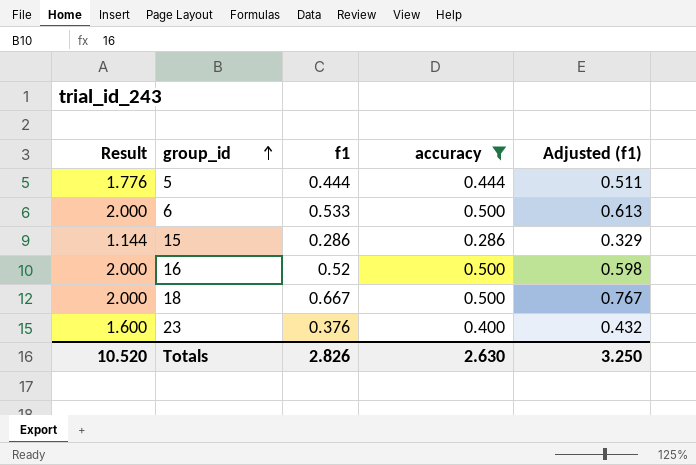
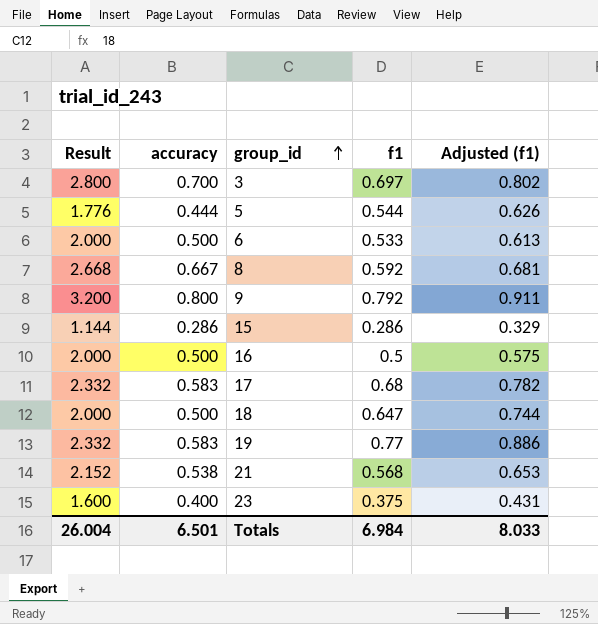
filter: accuracy <= 0.500 -> none
column accuracy | position: 4 -> 2
5 | f1: 0.444 -> 0.544
5 | Adjusted (f1): 0.511 -> 0.626
16 | f1: 0.52 -> 0.5
16 | Adjusted (f1): 0.598 -> 0.575
18 | f1: 0.667 -> 0.647
18 | Adjusted (f1): 0.767 -> 0.744
23 | f1: 0.376 -> 0.375
23 | Adjusted (f1): 0.432 -> 0.431
Totals | Result: 10.520 -> 26.004
Totals | accuracy: 2.630 -> 6.501
Totals | f1: 2.826 -> 6.984
Totals | Adjusted (f1): 3.250 -> 8.033

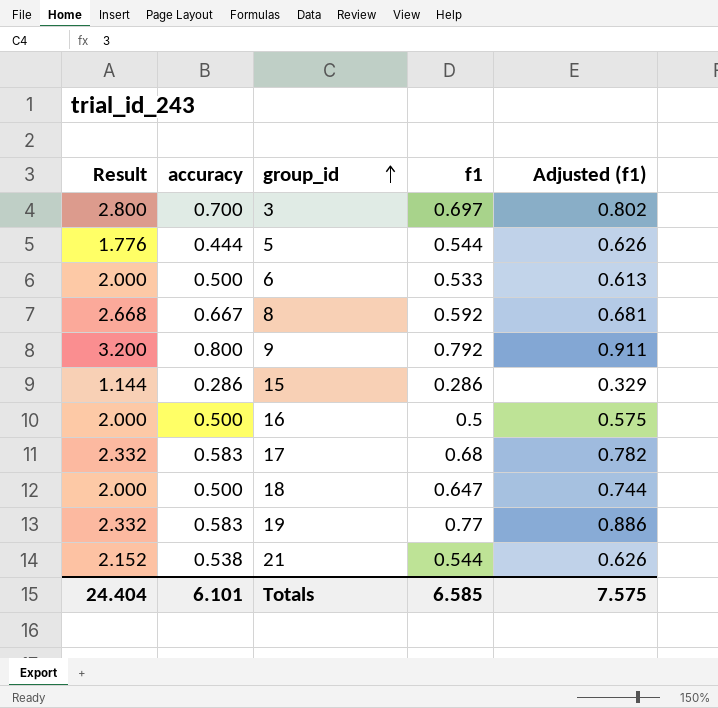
row 23: 1.600 | 0.400 | 0.375 | 0.431 -> none
21 | f1: 0.568 -> 0.544
21 | Adjusted (f1): 0.653 -> 0.626
Totals | Result: 26.004 -> 24.404
Totals | accuracy: 6.501 -> 6.101
Totals | f1: 6.984 -> 6.585
Totals | Adjusted (f1): 8.033 -> 7.575

